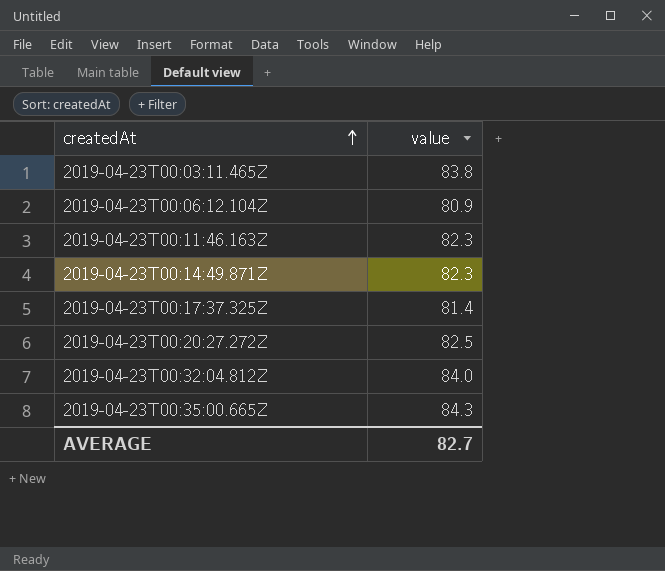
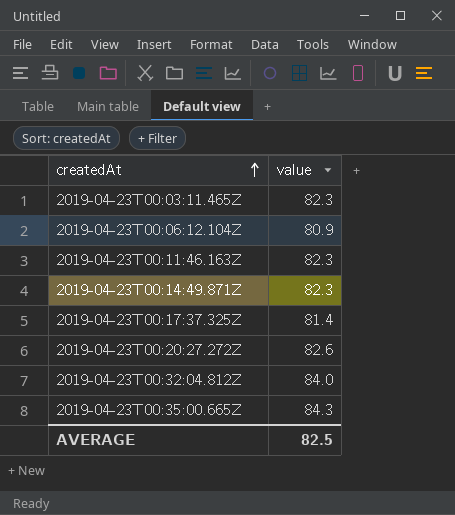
2019-04-23T00:03:11.465Z | value: 83.8 -> 82.3
2019-04-23T00:20:27.272Z | value: 82.5 -> 82.6
AVERAGE | value: 82.7 -> 82.5

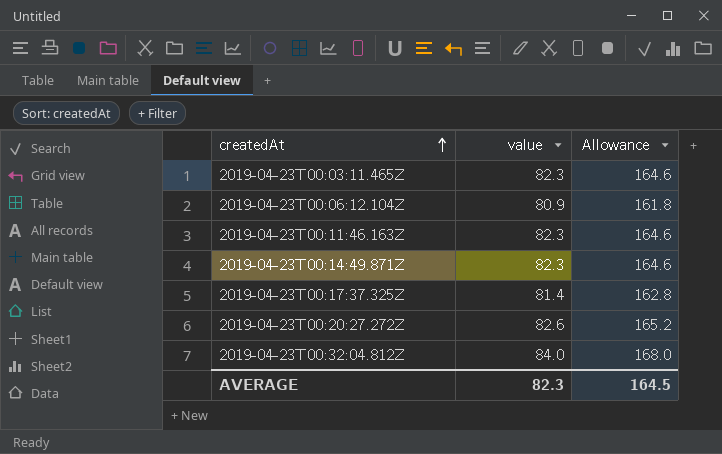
column Allowance | formula: none -> [value] * 2
row 2019-04-23T00:35:00.665Z: 84.3 -> none
AVERAGE | value: 82.5 -> 82.3

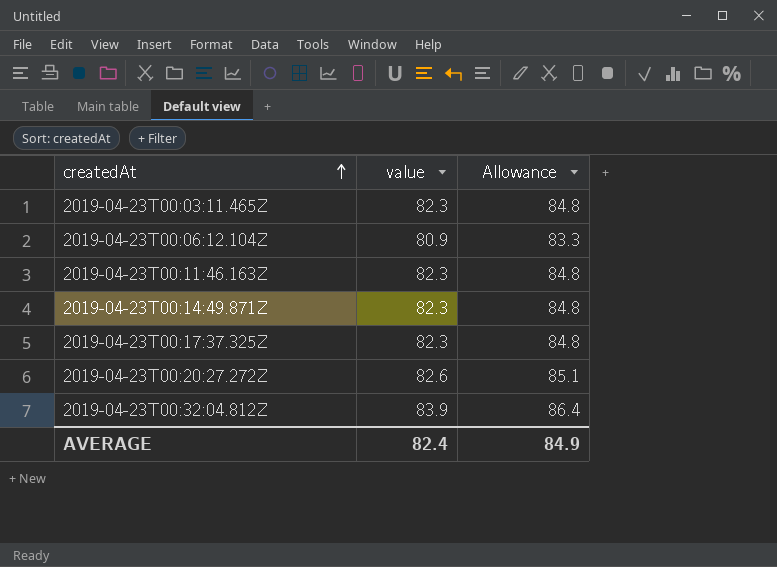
column Allowance | formula: [value] * 2 -> [value] * 1.03
2019-04-23T00:17:37.325Z | value: 81.4 -> 82.3
2019-04-23T00:32:04.812Z | value: 84.0 -> 83.9
AVERAGE | value: 82.3 -> 82.4
AVERAGE | Allowance: 164.5 -> 84.9

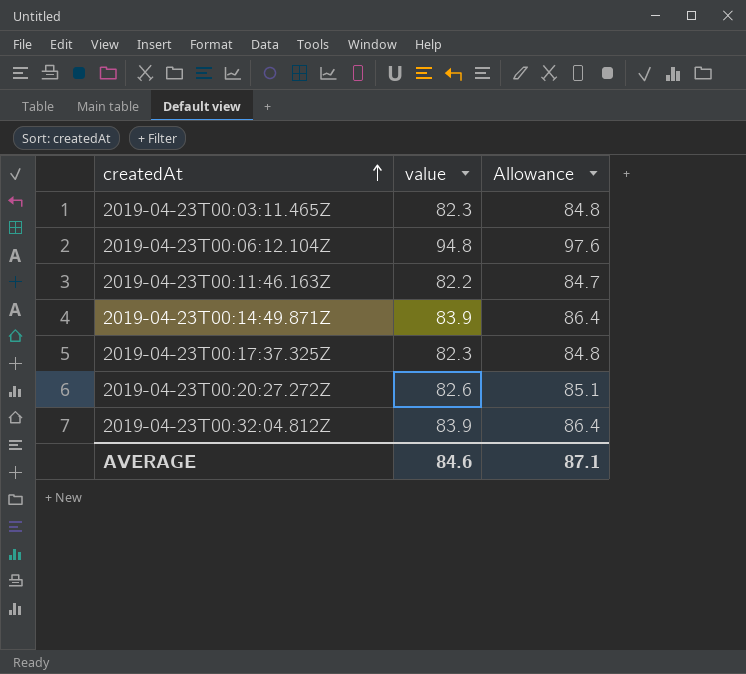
2019-04-23T00:06:12.104Z | value: 80.9 -> 94.8
2019-04-23T00:06:12.104Z | Allowance: 83.3 -> 97.6
2019-04-23T00:11:46.163Z | value: 82.3 -> 82.2
2019-04-23T00:11:46.163Z | Allowance: 84.8 -> 84.7
2019-04-23T00:14:49.871Z | value: 82.3 -> 83.9
2019-04-23T00:14:49.871Z | Allowance: 84.8 -> 86.4
AVERAGE | value: 82.4 -> 84.6
AVERAGE | Allowance: 84.9 -> 87.1

